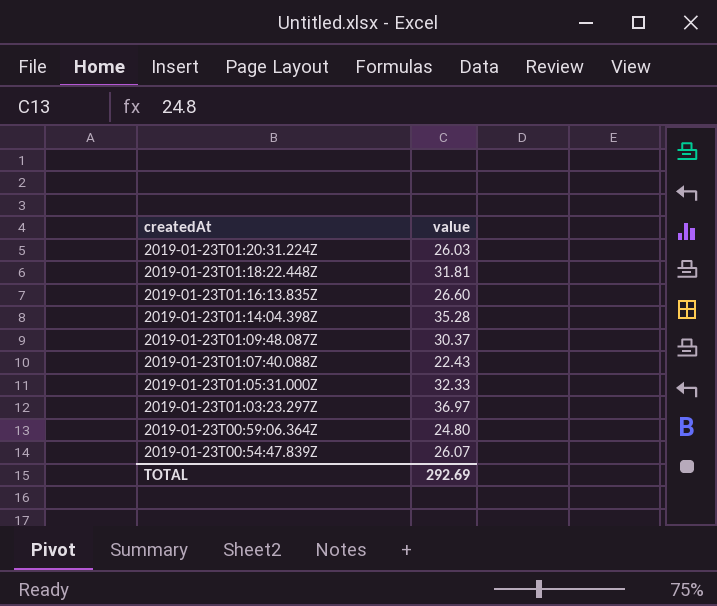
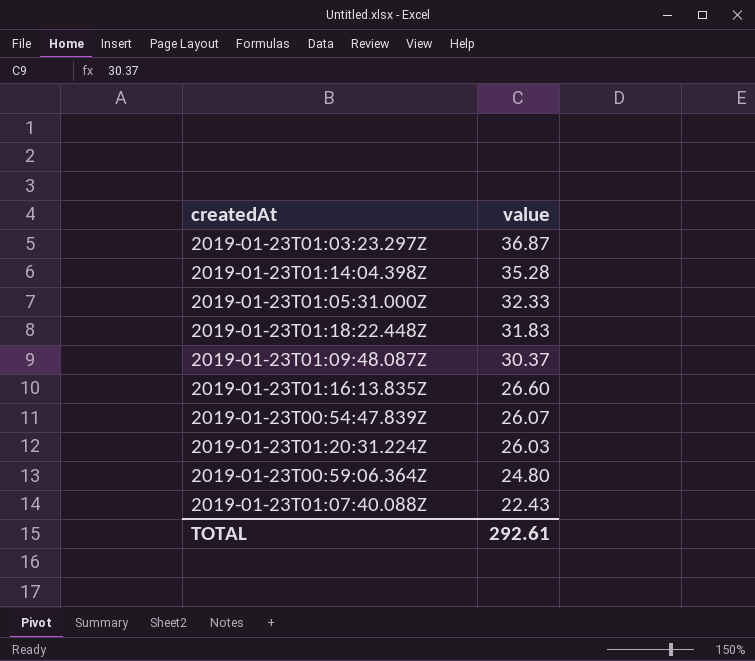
row order: createdAt descending -> value descending
2019-01-23T01:03:23.297Z | value: 36.97 -> 36.87
2019-01-23T01:18:22.448Z | value: 31.81 -> 31.83
TOTAL | value: 292.69 -> 292.61

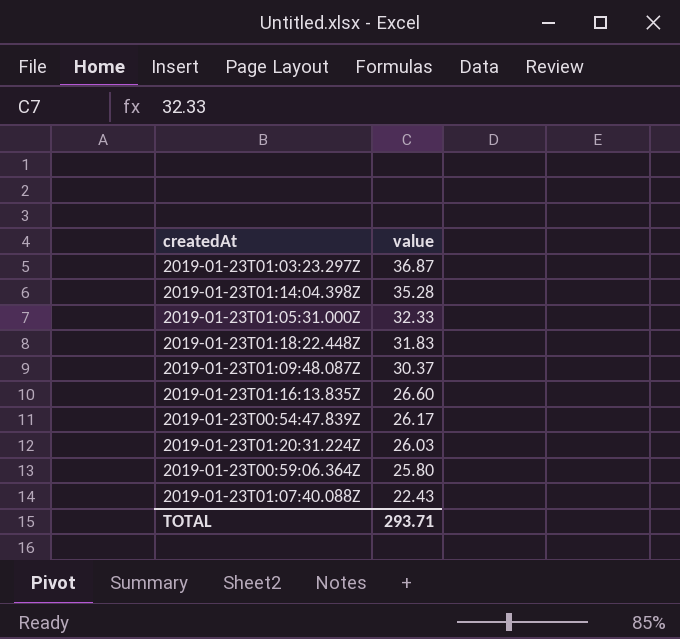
2019-01-23T00:54:47.839Z | value: 26.07 -> 26.17
2019-01-23T00:59:06.364Z | value: 24.80 -> 25.80
TOTAL | value: 292.61 -> 293.71

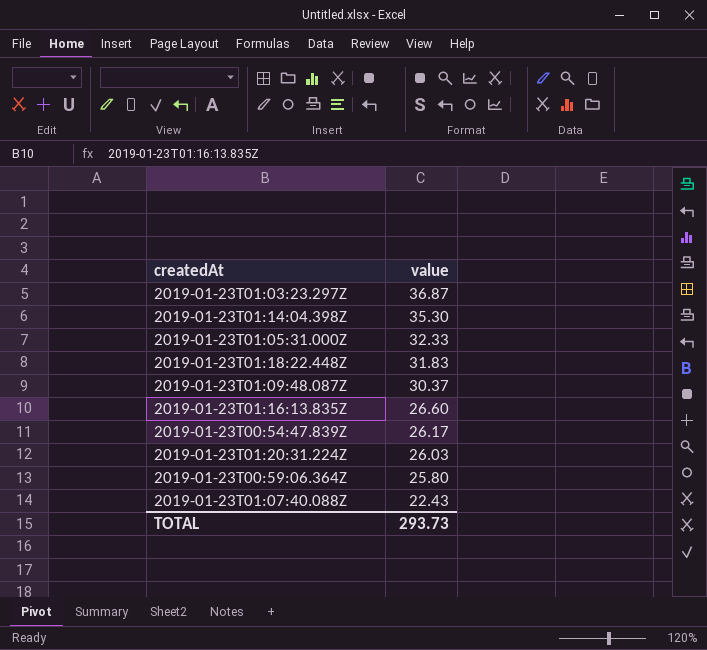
2019-01-23T01:14:04.398Z | value: 35.28 -> 35.30
TOTAL | value: 293.71 -> 293.73

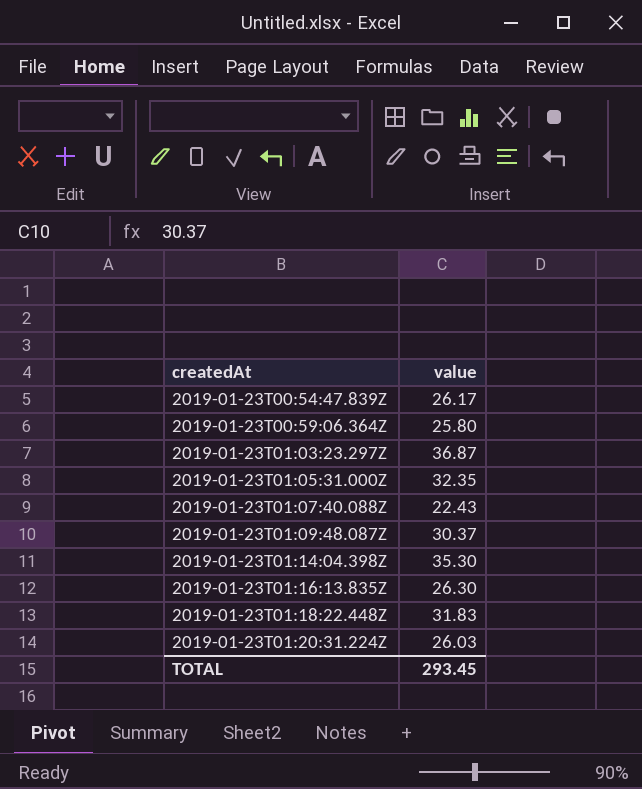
row order: value descending -> createdAt ascending
2019-01-23T01:05:31.000Z | value: 32.33 -> 32.35
2019-01-23T01:16:13.835Z | value: 26.60 -> 26.30
TOTAL | value: 293.73 -> 293.45

